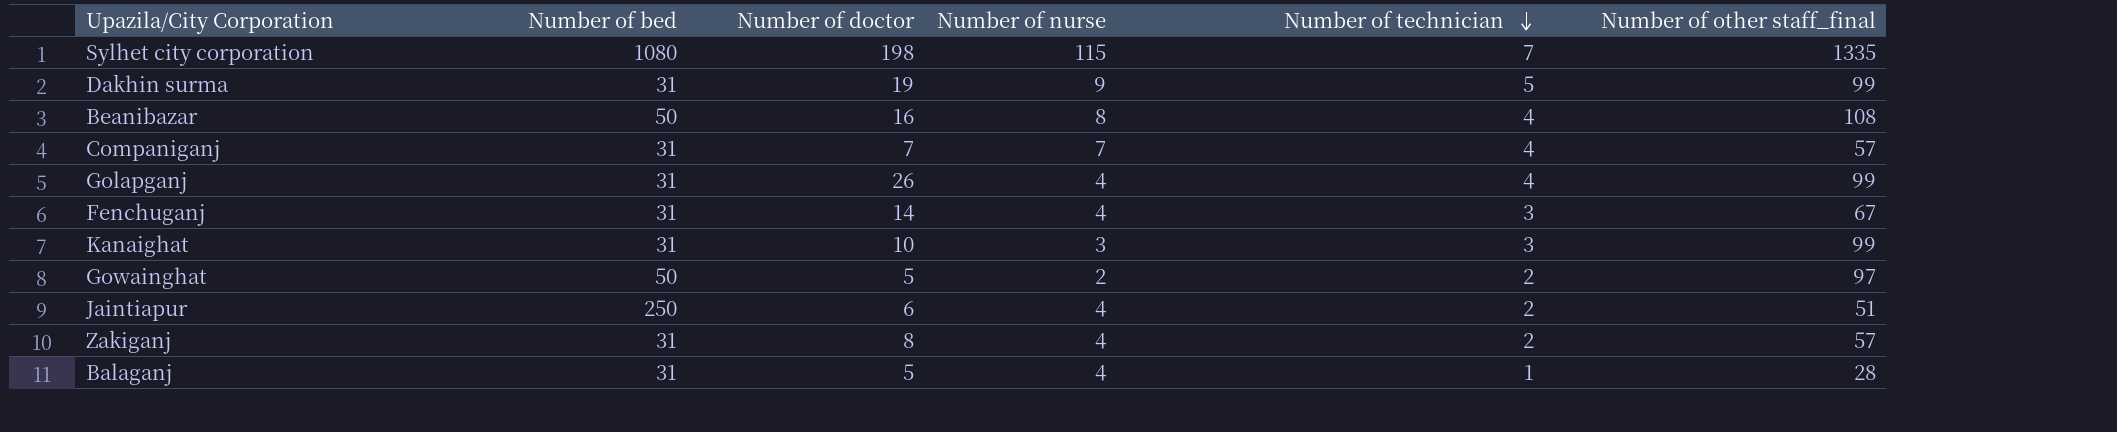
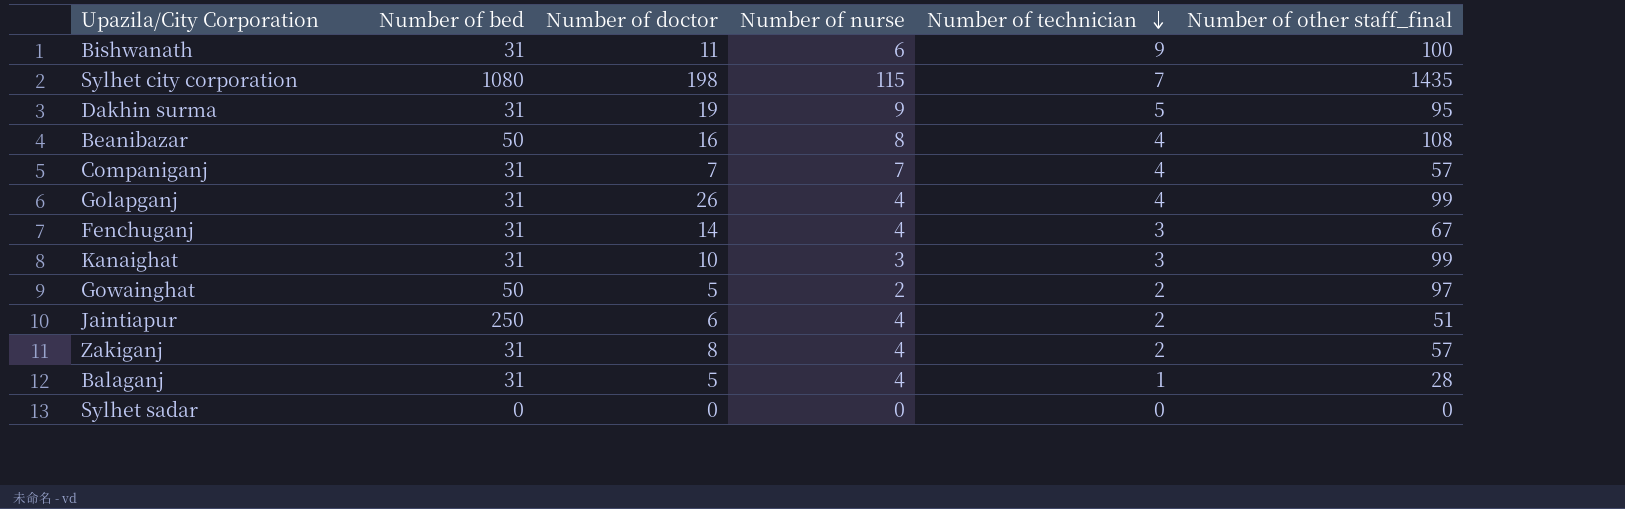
row Bishwanath: none -> 31 | 11 | 6 | 9 | 100
Sylhet city corporation | Number of other staff_final: 1335 -> 1435
Dakhin surma | Number of other staff_final: 99 -> 95
row Sylhet sadar: none -> 0 | 0 | 0 | 0 | 0

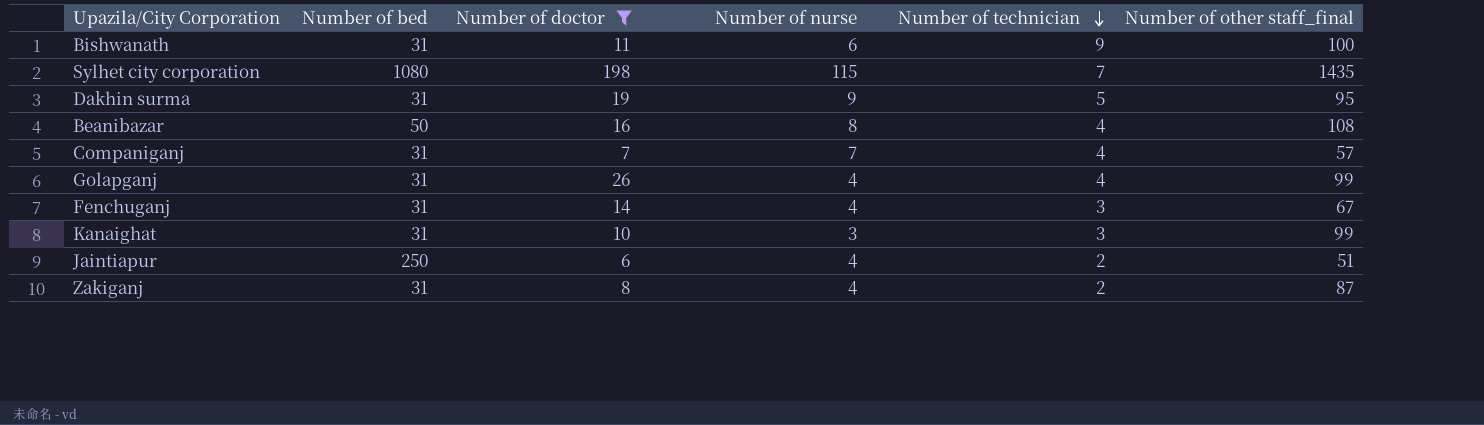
filter: none -> Number of doctor >= 6
Zakiganj | Number of other staff_final: 57 -> 87

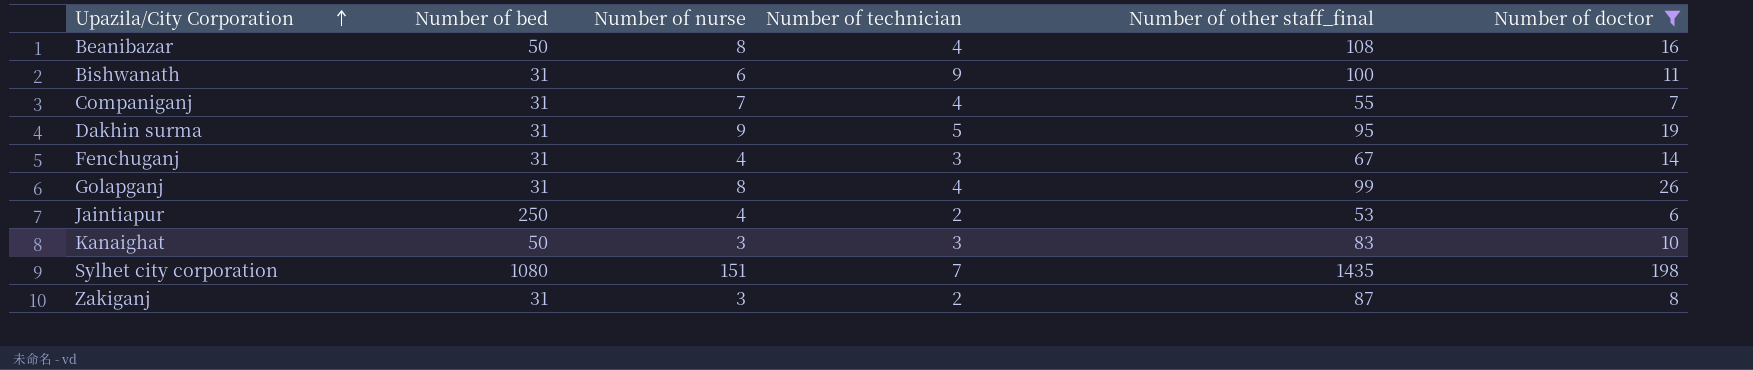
row order: Number of technician descending -> Upazila/City Corporation ascending
column Number of doctor | position: 3 -> 6
Companiganj | Number of other staff_final: 57 -> 55
Golapganj | Number of nurse: 4 -> 8
Jaintiapur | Number of other staff_final: 51 -> 53
Kanaighat | Number of bed: 31 -> 50
Kanaighat | Number of other staff_final: 99 -> 83
Sylhet city corporation | Number of nurse: 115 -> 151
Zakiganj | Number of nurse: 4 -> 3

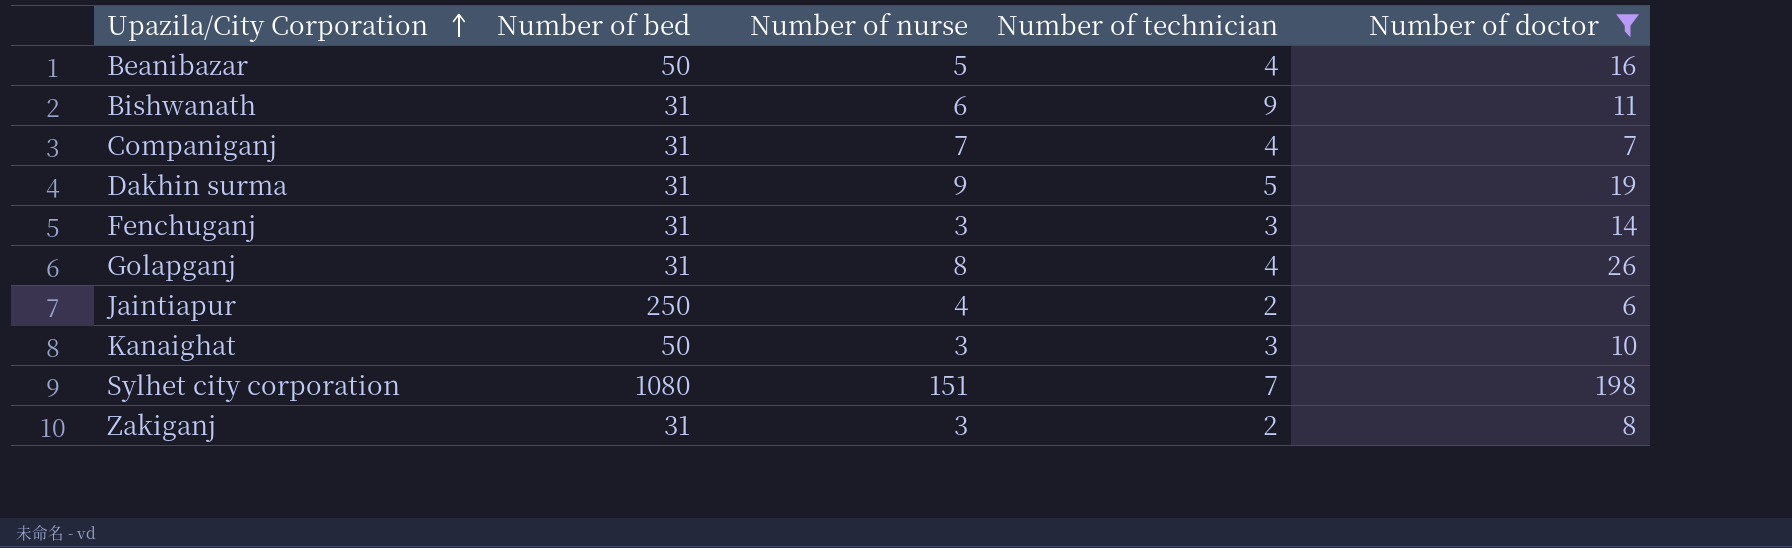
column Number of other staff_final | position: 5 -> none
Beanibazar | Number of nurse: 8 -> 5
Fenchuganj | Number of nurse: 4 -> 3

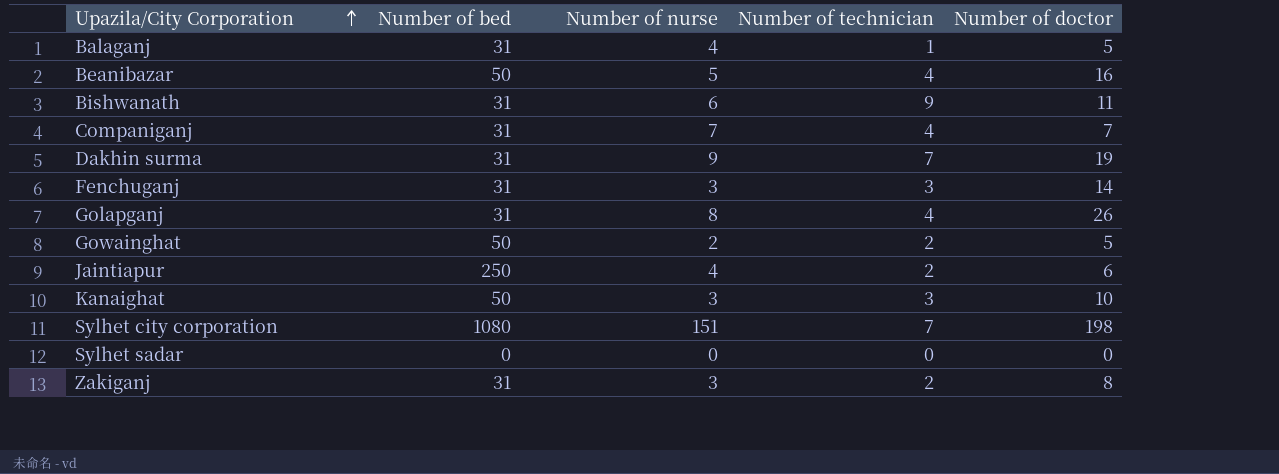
filter: Number of doctor >= 6 -> none
Dakhin surma | Number of technician: 5 -> 7

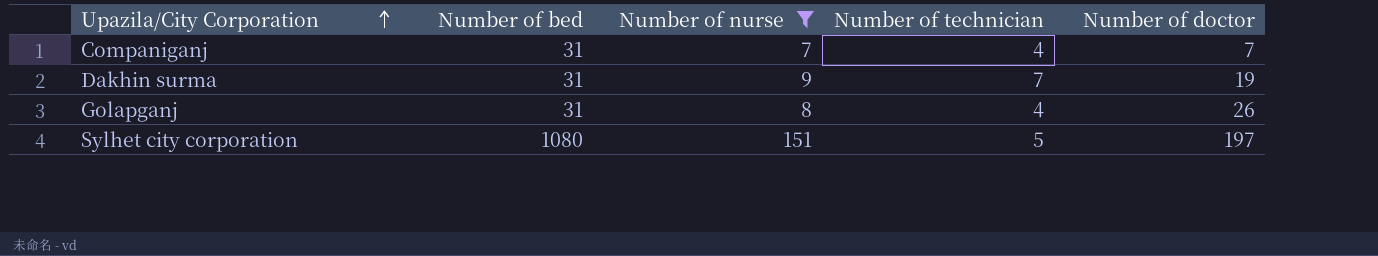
filter: none -> Number of nurse >= 7
Sylhet city corporation | Number of technician: 7 -> 5
Sylhet city corporation | Number of doctor: 198 -> 197

